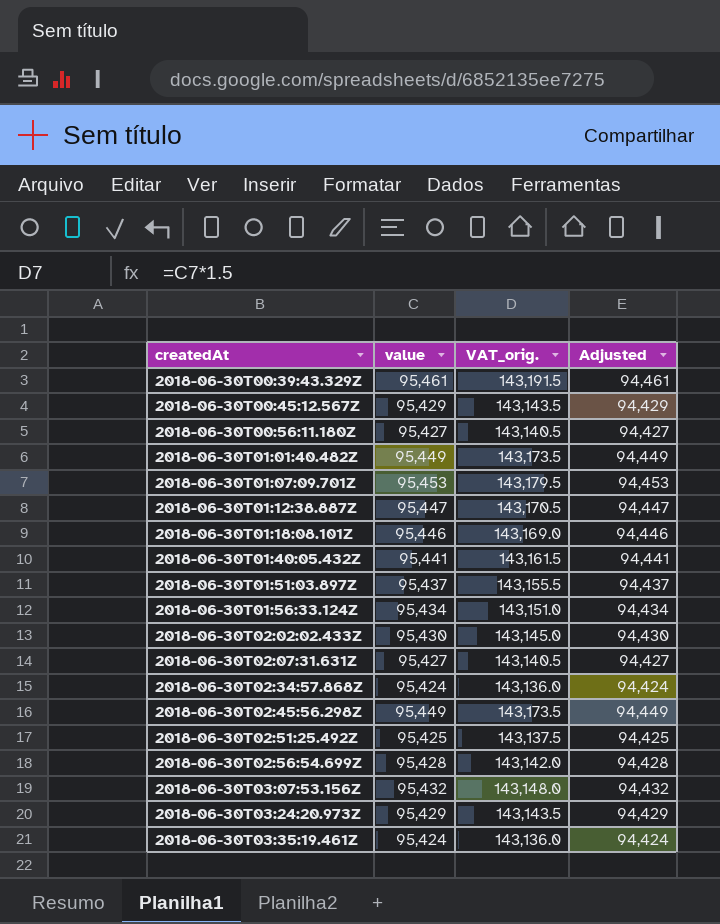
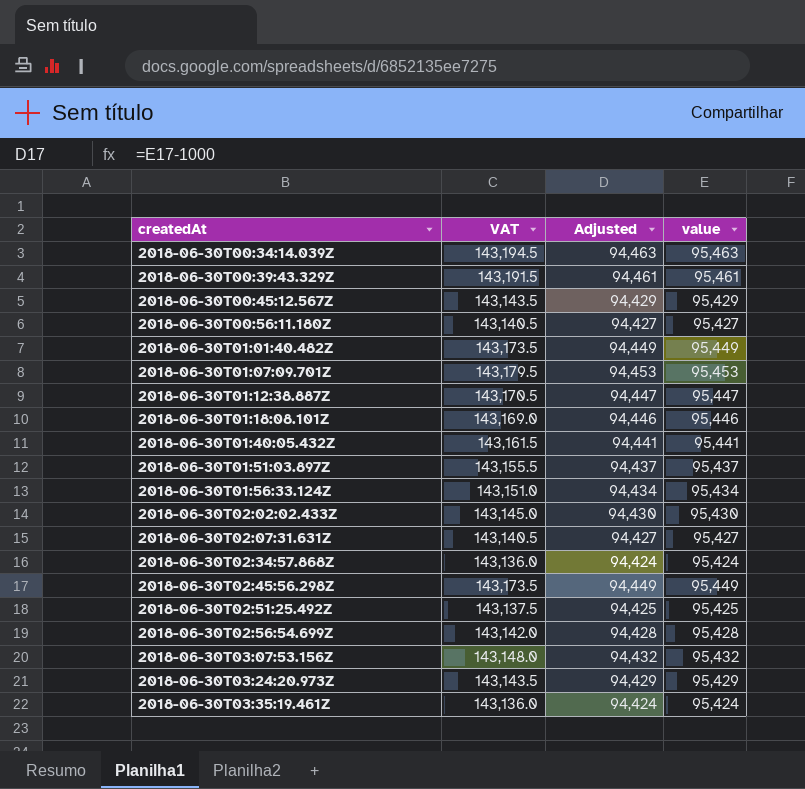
column name: VAT_orig. -> VAT
column value | position: 2 -> 4
row 2018-06-30T00:34:14.039Z: none -> 143,194.5 | 94,463 | 95,463

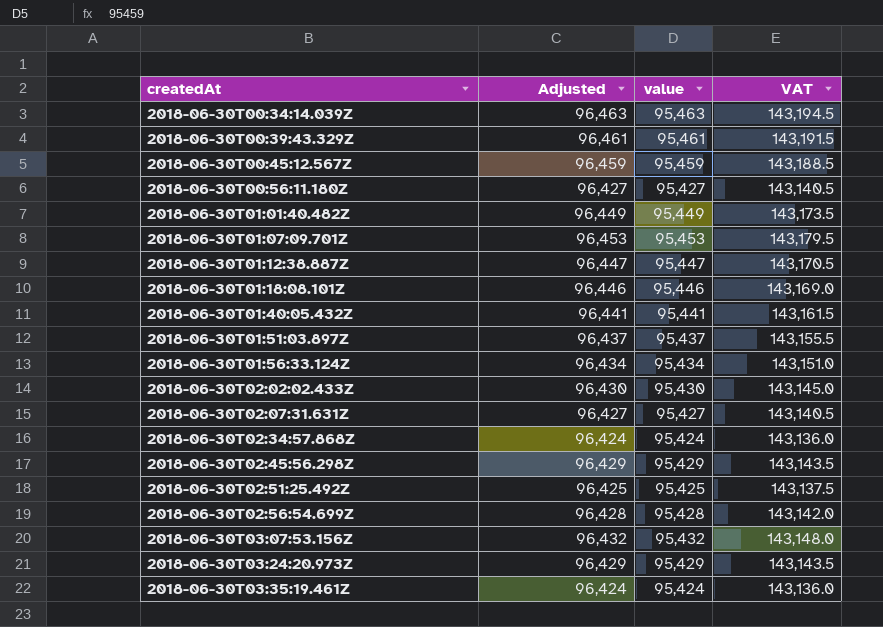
column Adjusted | formula: [value] - 1000 -> [value] + 1000
column VAT | position: 2 -> 4
2018-06-30T00:45:12.567Z | value: 95,429 -> 95,459
2018-06-30T00:45:12.567Z | VAT: 143,143.5 -> 143,188.5
2018-06-30T02:45:56.298Z | value: 95,449 -> 95,429
2018-06-30T02:45:56.298Z | VAT: 143,173.5 -> 143,143.5

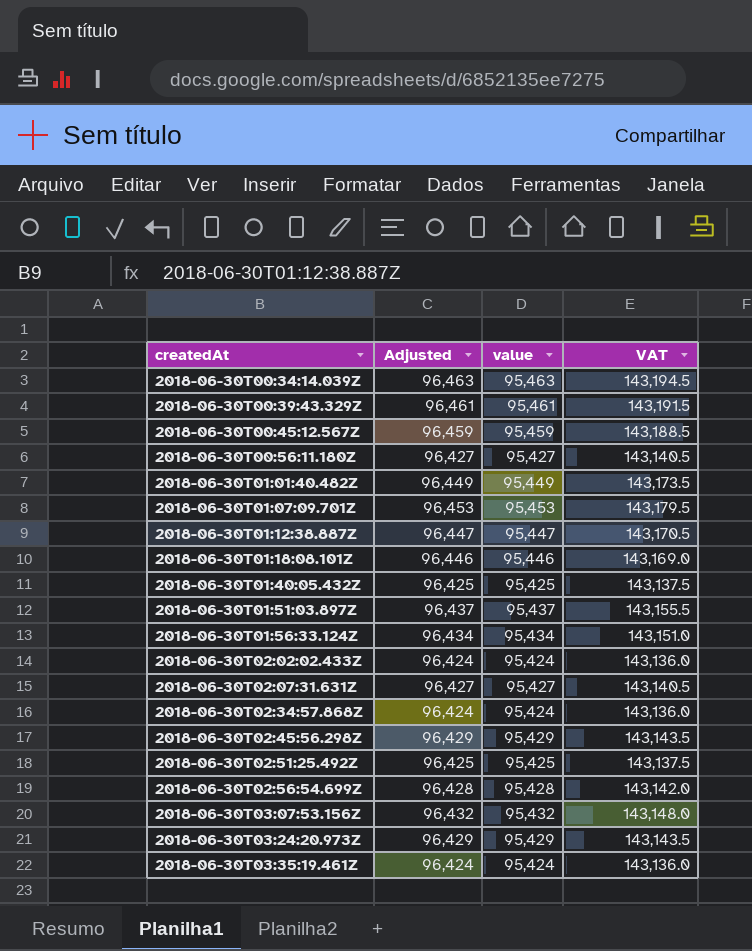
2018-06-30T01:40:05.432Z | Adjusted: 96,441 -> 96,425
2018-06-30T01:40:05.432Z | value: 95,441 -> 95,425
2018-06-30T01:40:05.432Z | VAT: 143,161.5 -> 143,137.5
2018-06-30T02:02:02.433Z | Adjusted: 96,430 -> 96,424
2018-06-30T02:02:02.433Z | value: 95,430 -> 95,424
2018-06-30T02:02:02.433Z | VAT: 143,145.0 -> 143,136.0

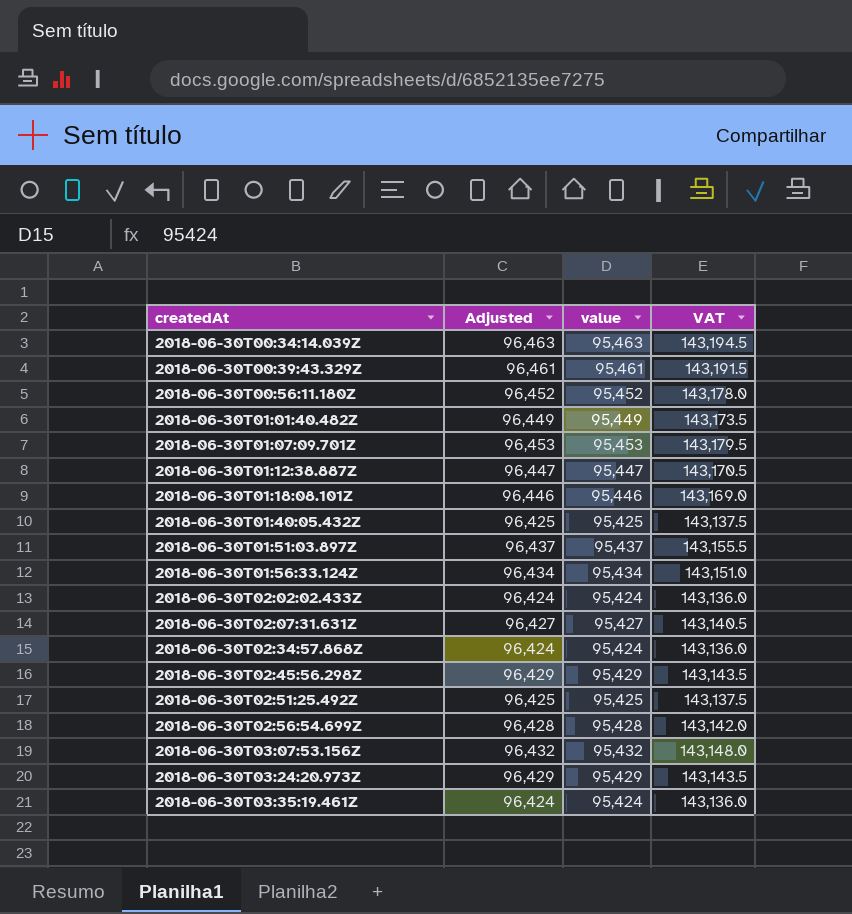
row 2018-06-30T00:45:12.567Z: 96,459 | 95,459 | 143,188.5 -> none
2018-06-30T00:56:11.180Z | Adjusted: 96,427 -> 96,452
2018-06-30T00:56:11.180Z | value: 95,427 -> 95,452
2018-06-30T00:56:11.180Z | VAT: 143,140.5 -> 143,178.0

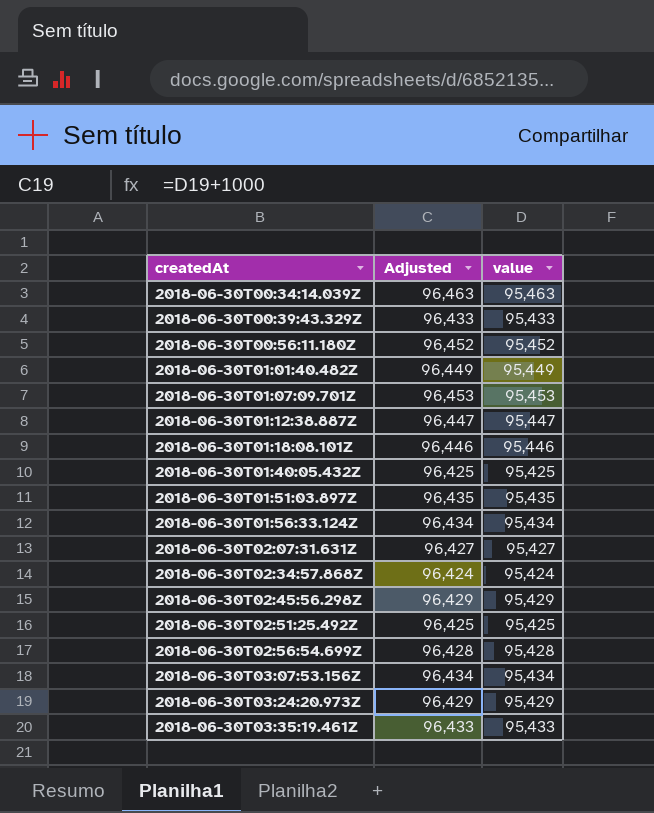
column VAT | formula: [value] * 1.5 -> none
row 2018-06-30T02:02:02.433Z: 96,424 | 95,424 | 143,136.0 -> none
2018-06-30T00:39:43.329Z | Adjusted: 96,461 -> 96,433
2018-06-30T00:39:43.329Z | value: 95,461 -> 95,433
2018-06-30T01:51:03.897Z | Adjusted: 96,437 -> 96,435
2018-06-30T01:51:03.897Z | value: 95,437 -> 95,435
2018-06-30T03:07:53.156Z | Adjusted: 96,432 -> 96,434
2018-06-30T03:07:53.156Z | value: 95,432 -> 95,434
2018-06-30T03:35:19.461Z | Adjusted: 96,424 -> 96,433
2018-06-30T03:35:19.461Z | value: 95,424 -> 95,433

